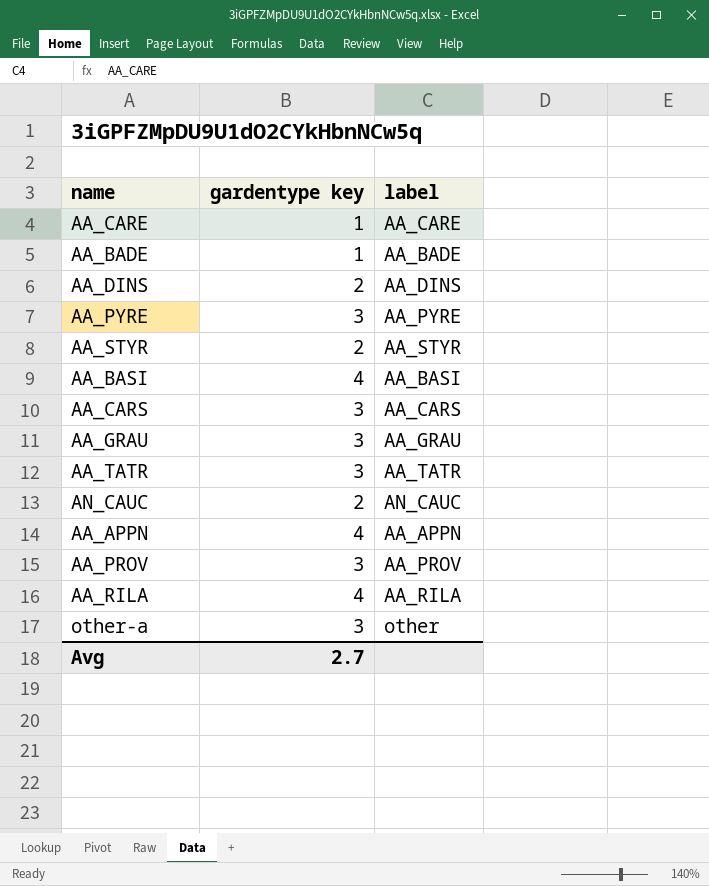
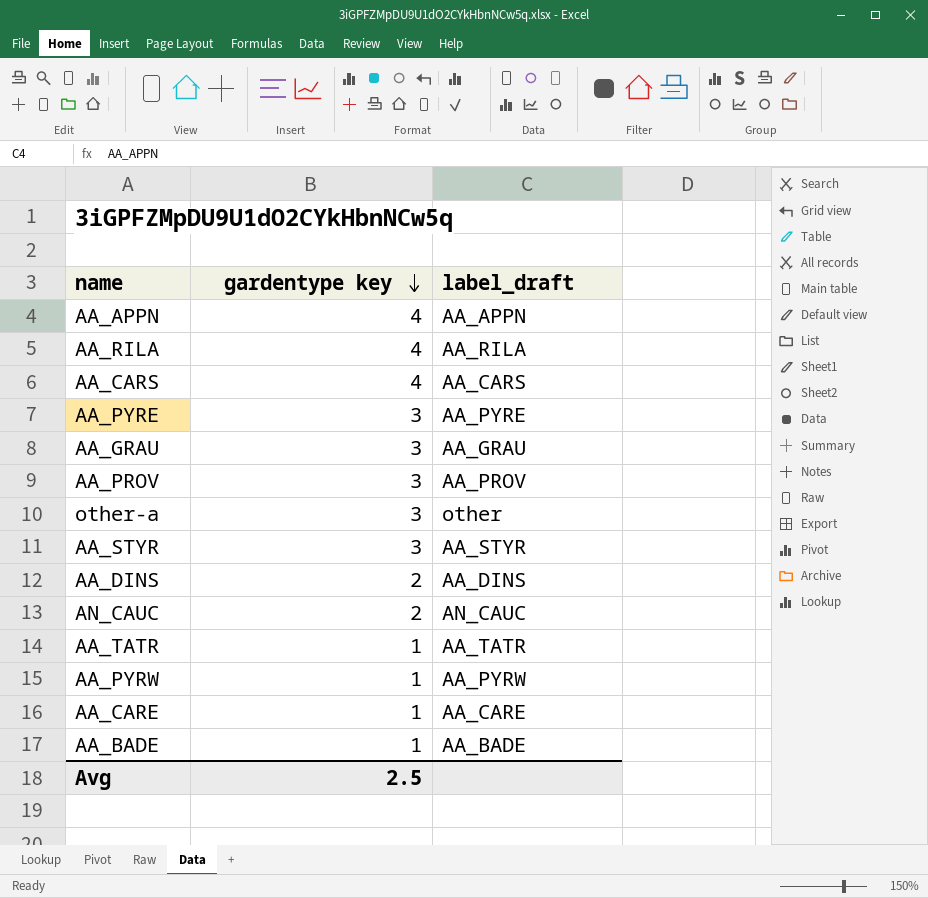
row order: none -> gardentype key descending
column name: label -> label_draft
row AA_BASI: 4 | AA_BASI -> none
AA_CARS | gardentype key: 3 -> 4
AA_STYR | gardentype key: 2 -> 3
AA_TATR | gardentype key: 3 -> 1
row AA_PYRW: none -> 1 | AA_PYRW
Avg | gardentype key: 2.7 -> 2.5

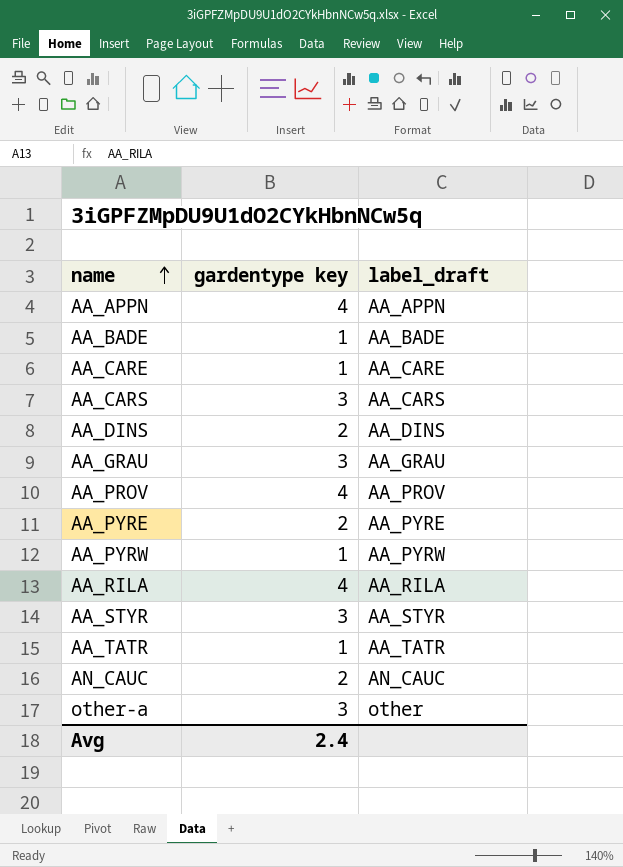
row order: gardentype key descending -> name ascending
AA_CARS | gardentype key: 4 -> 3
AA_PROV | gardentype key: 3 -> 4
AA_PYRE | gardentype key: 3 -> 2
Avg | gardentype key: 2.5 -> 2.4

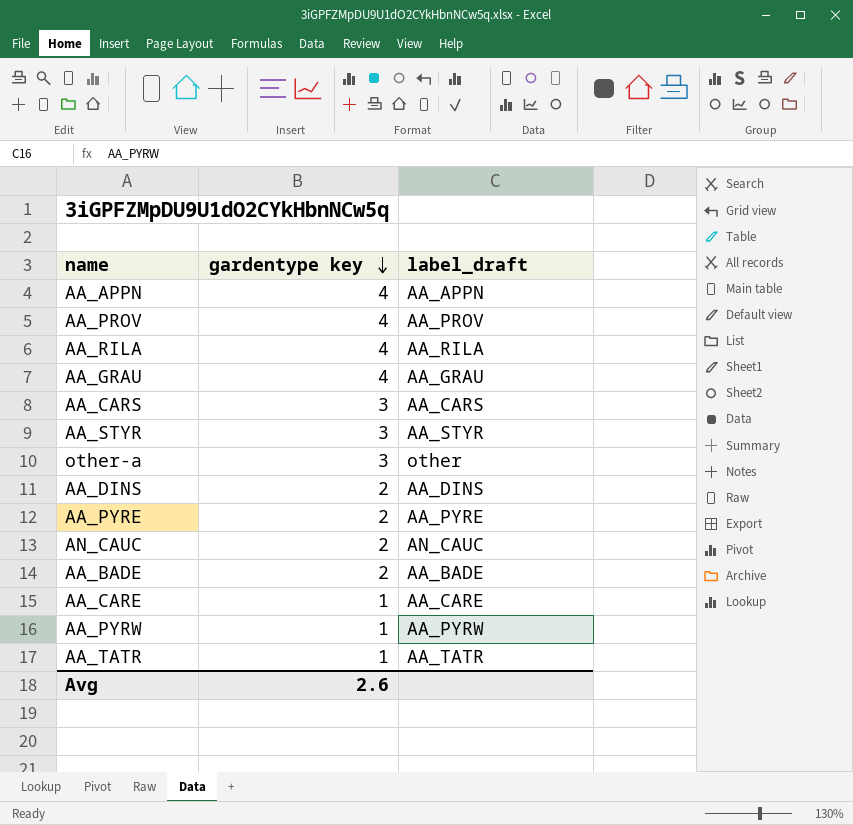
row order: name ascending -> gardentype key descending
AA_GRAU | gardentype key: 3 -> 4
AA_BADE | gardentype key: 1 -> 2
Avg | gardentype key: 2.4 -> 2.6

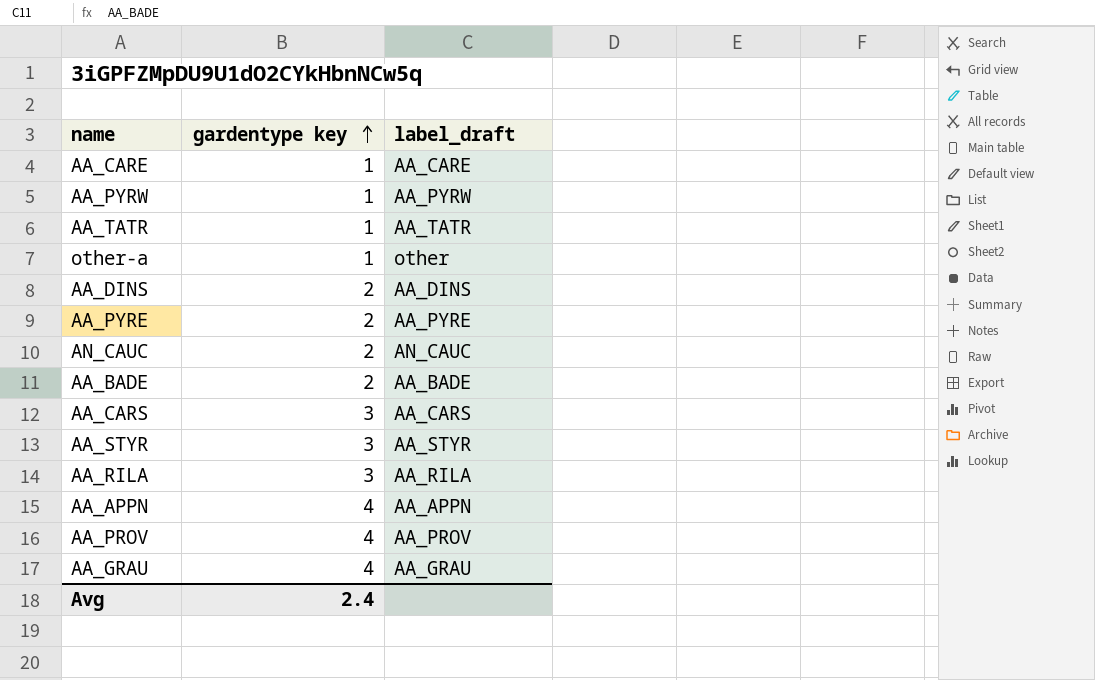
row order: gardentype key descending -> gardentype key ascending
other-a | gardentype key: 3 -> 1
AA_RILA | gardentype key: 4 -> 3
Avg | gardentype key: 2.6 -> 2.4

